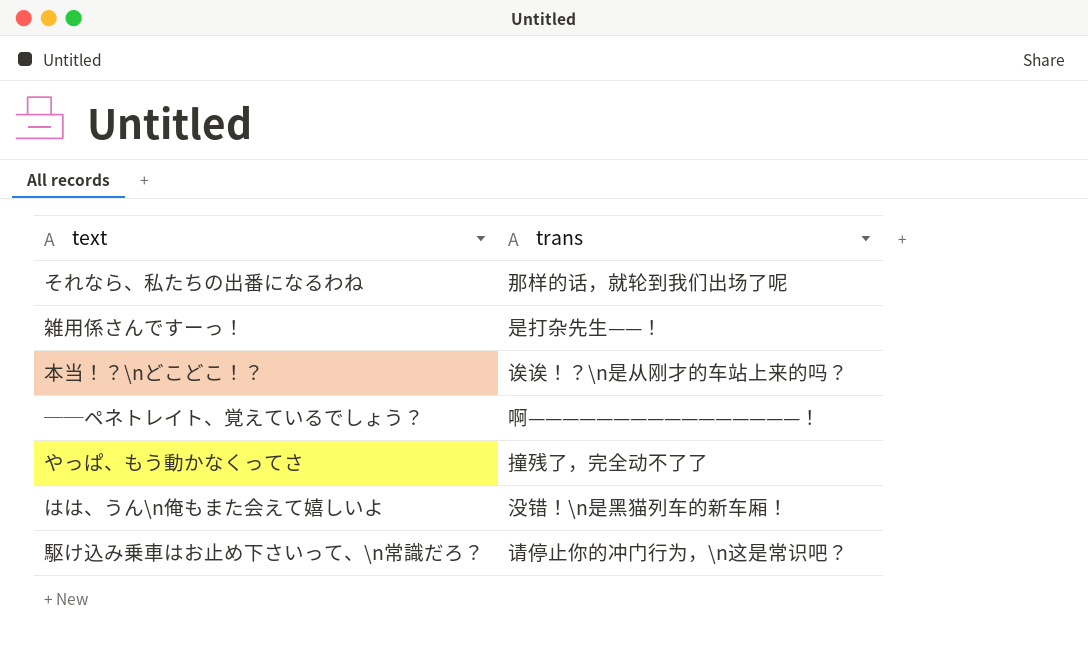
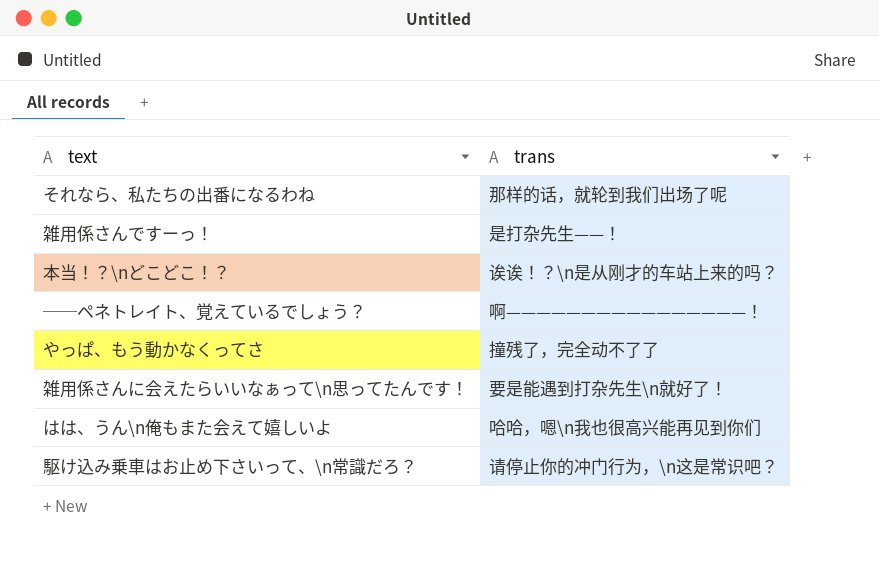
row 雑用係さんに会えたらいいなぁって\n思ってたんです！: none -> 要是能遇到打杂先生\n就好了！
はは、うん\n俺もまた会えて嬉しいよ | trans: 没错！\n是黑猫列车的新车厢！ -> 哈哈，嗯\n我也很高兴能再见到你们

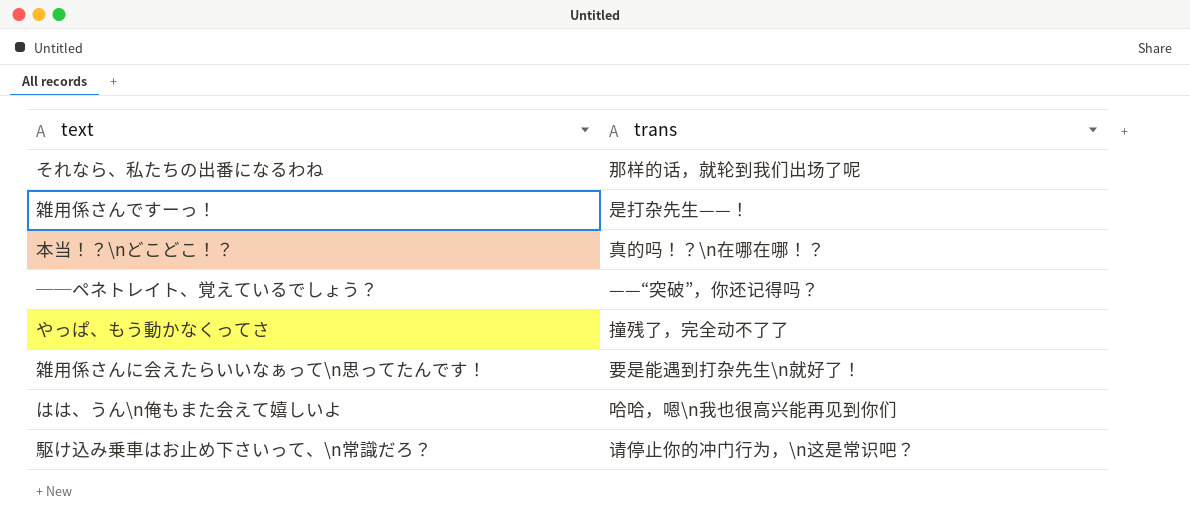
本当！？\nどこどこ！？ | trans: 诶诶！？\n是从刚才的车站上来的吗？ -> 真的吗！？\n在哪在哪！？
──ペネトレイト、覚えているでしょう？ | trans: 啊————————————————！ -> ——“突破”，你还记得吗？

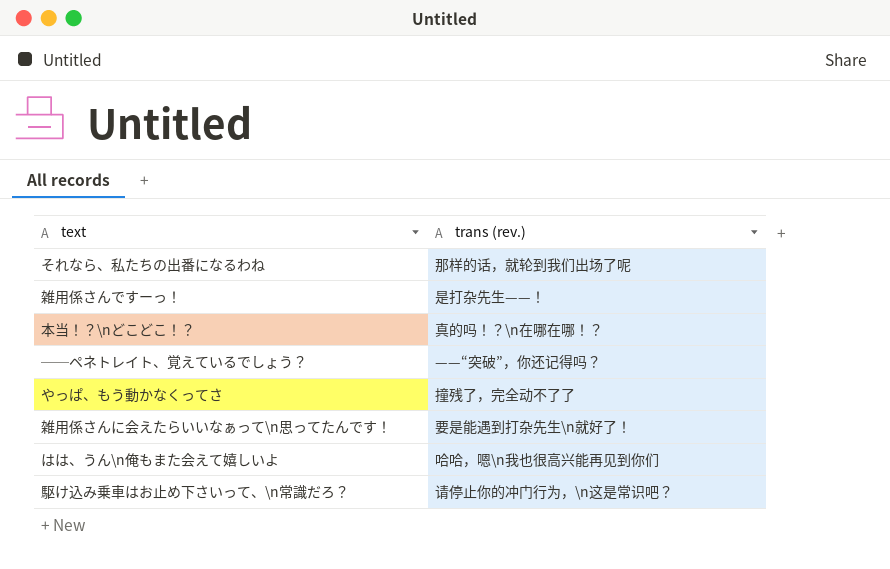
column name: trans -> trans (rev.)

